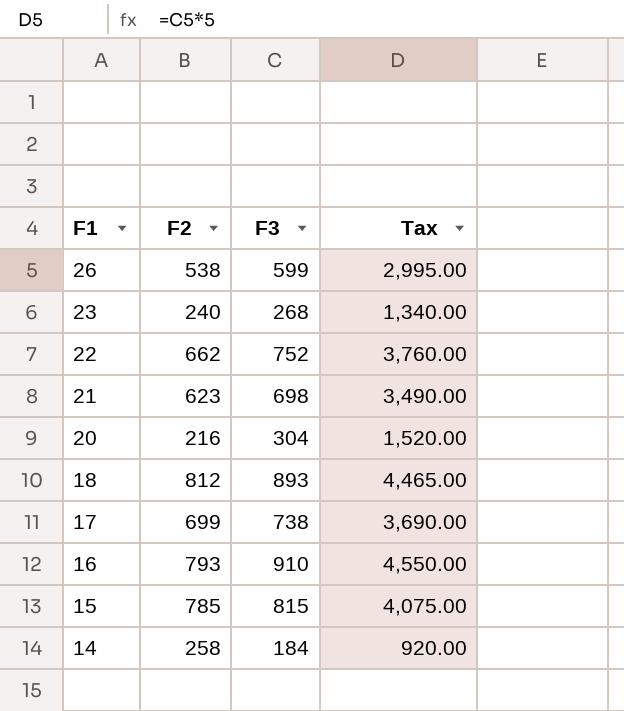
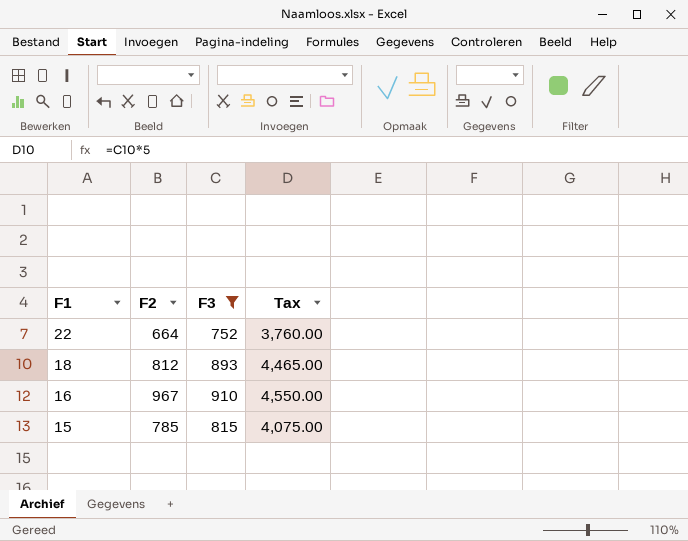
filter: none -> F3 >= 752
22 | F2: 662 -> 664
16 | F2: 793 -> 967

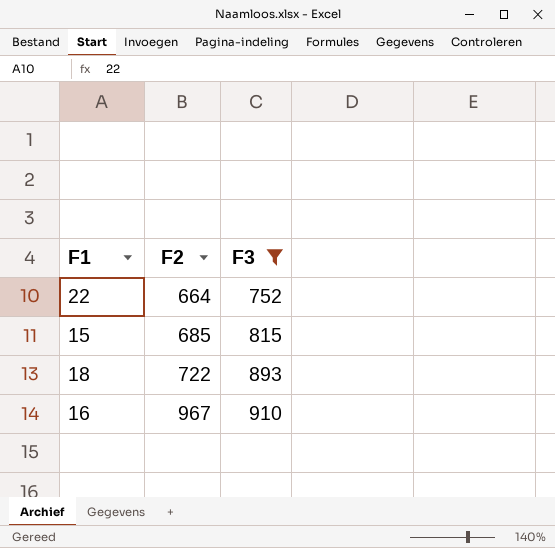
row order: F1 descending -> F2 ascending
column Tax | formula: [F3] * 5 -> none
15 | F2: 785 -> 685
18 | F2: 812 -> 722

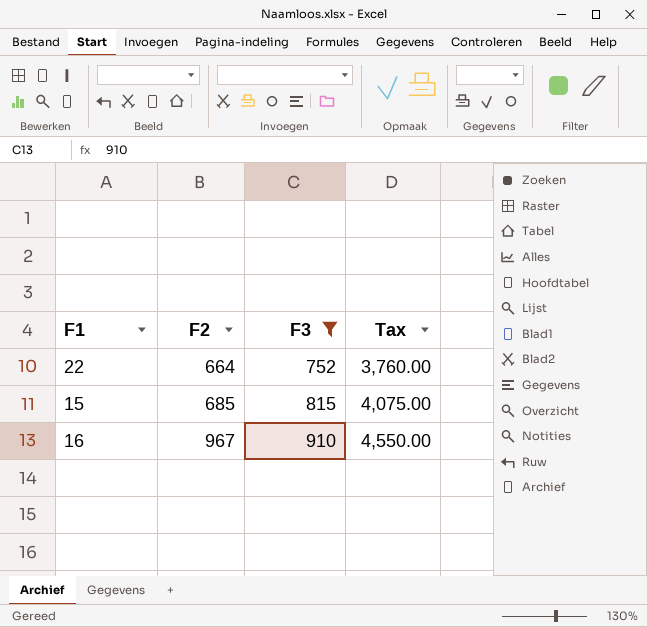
column Tax | formula: none -> [F3] * 5
row 18: 722 | 893 -> none

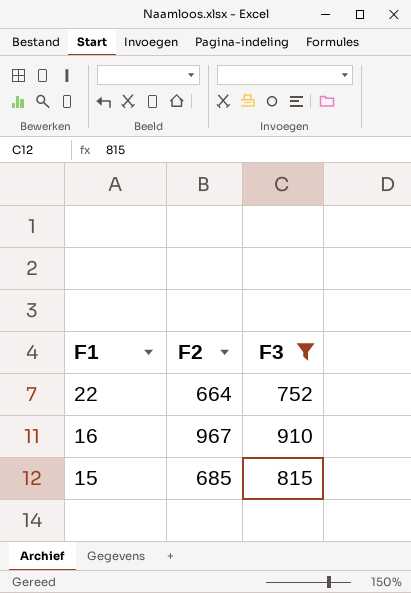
row order: F2 ascending -> F1 descending
column Tax | formula: [F3] * 5 -> none

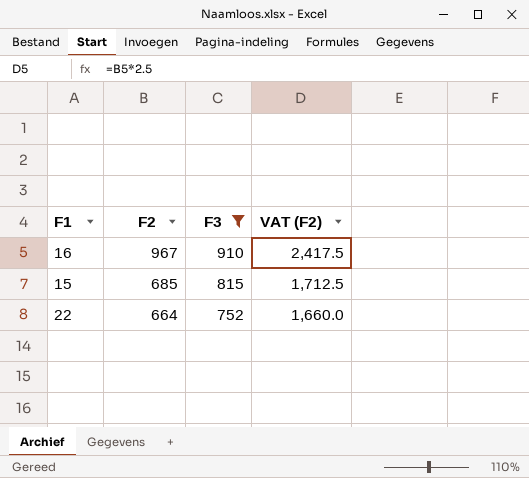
row order: F1 descending -> F2 descending
column VAT (F2) | formula: none -> [F2] * 2.5

